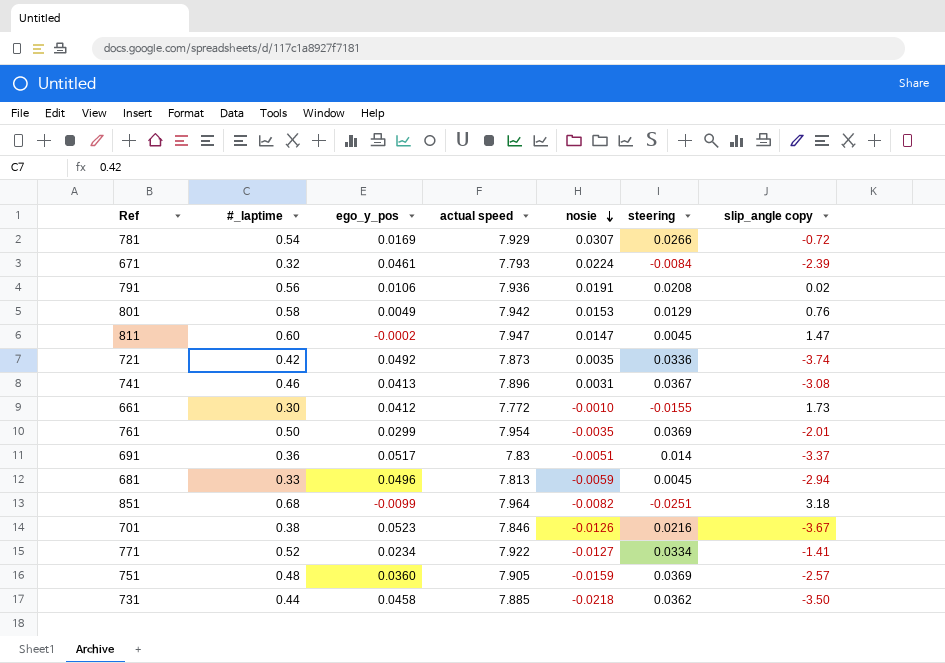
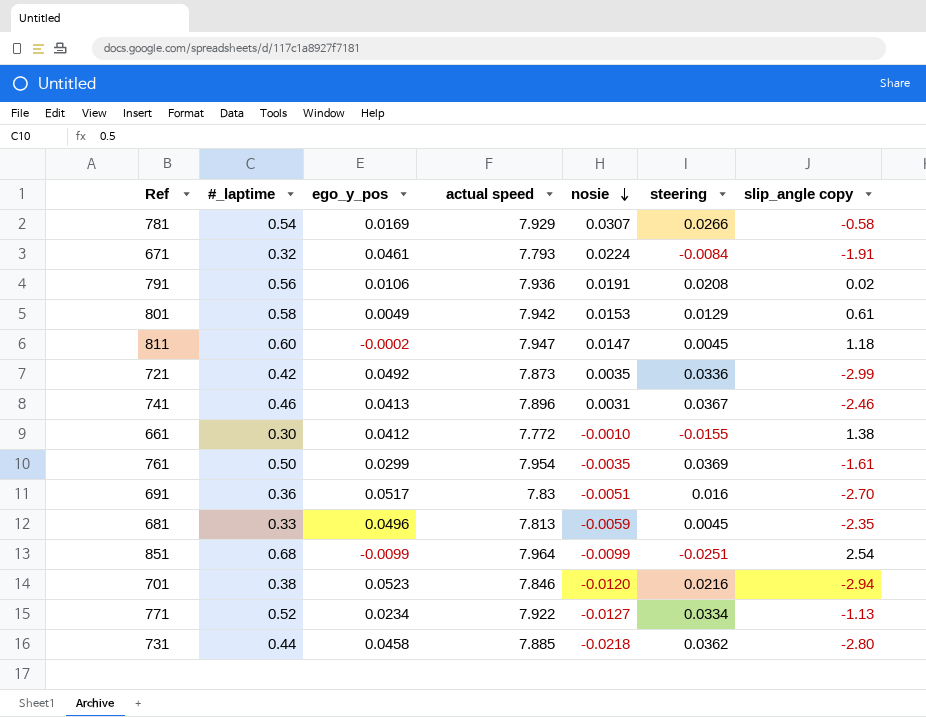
row 751: 0.48 | 0.0360 | 7.905 | -0.0159 | 0.0369 | -2.57 -> none
781 | slip_angle copy: -0.72 -> -0.58
671 | slip_angle copy: -2.39 -> -1.91
801 | slip_angle copy: 0.76 -> 0.61
811 | slip_angle copy: 1.47 -> 1.18
721 | slip_angle copy: -3.74 -> -2.99
741 | slip_angle copy: -3.08 -> -2.46
661 | slip_angle copy: 1.73 -> 1.38
761 | slip_angle copy: -2.01 -> -1.61
691 | steering: 0.014 -> 0.016
691 | slip_angle copy: -3.37 -> -2.70
681 | slip_angle copy: -2.94 -> -2.35
851 | nosie: -0.0082 -> -0.0099
851 | slip_angle copy: 3.18 -> 2.54
701 | nosie: -0.0126 -> -0.0120
701 | slip_angle copy: -3.67 -> -2.94
771 | slip_angle copy: -1.41 -> -1.13
731 | slip_angle copy: -3.50 -> -2.80

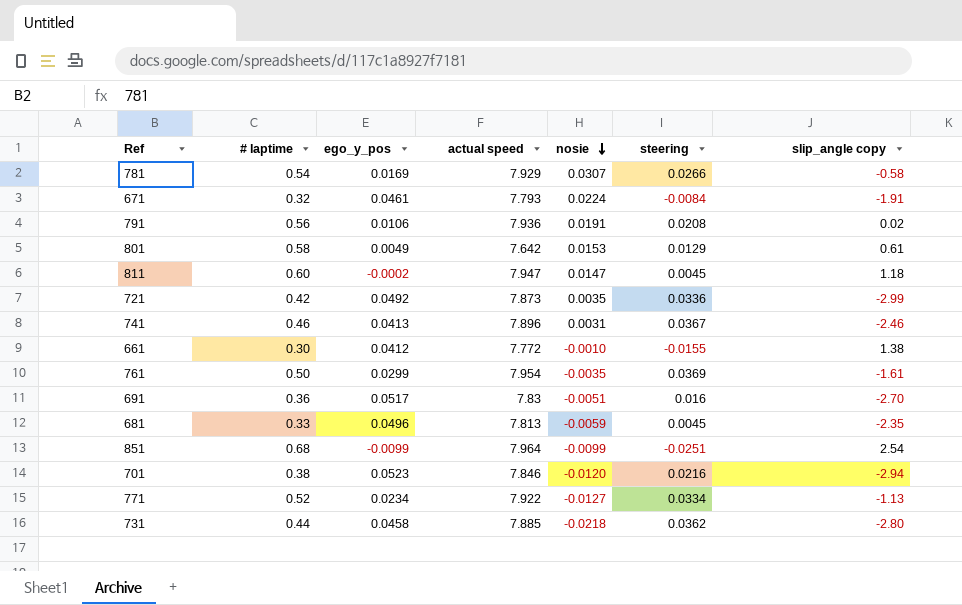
column name: #_laptime -> # laptime
801 | actual speed: 7.942 -> 7.642

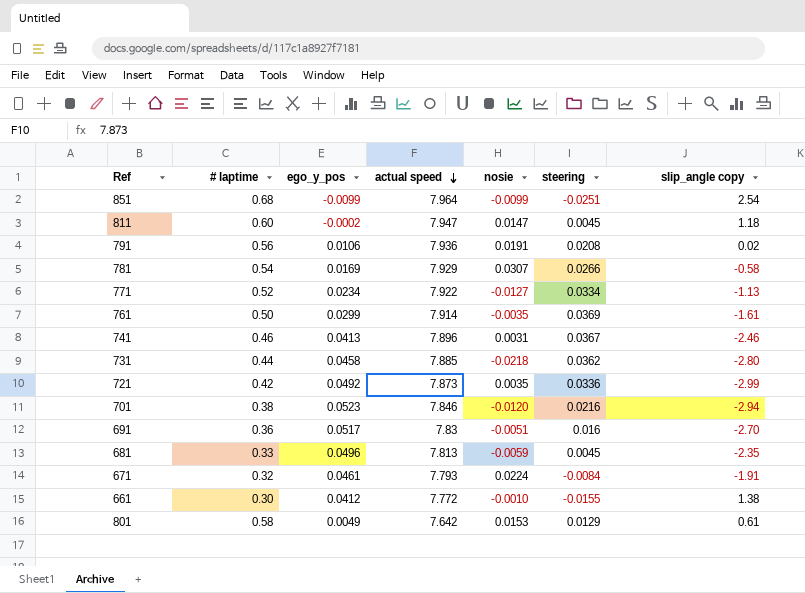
row order: nosie descending -> actual speed descending
761 | actual speed: 7.954 -> 7.914

